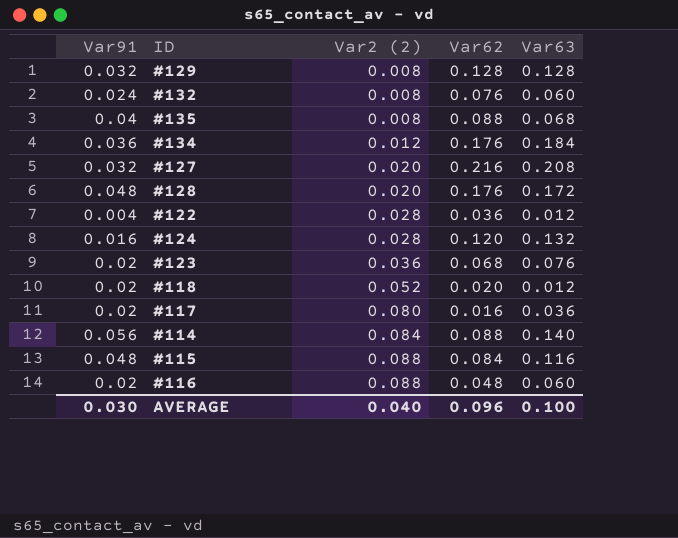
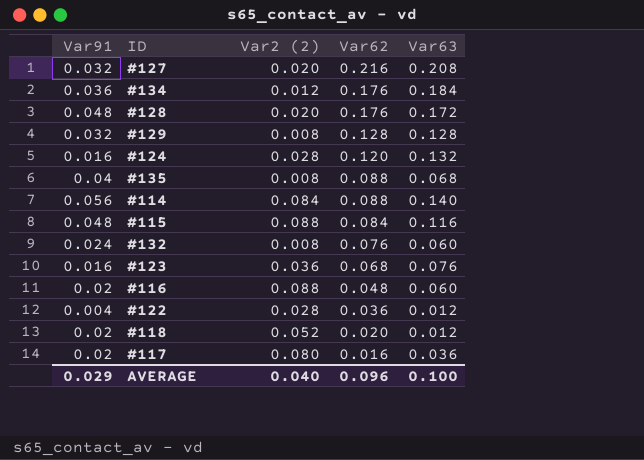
row order: Var2 (2) ascending -> Var62 descending
#123 | Var91: 0.02 -> 0.016
AVERAGE | Var91: 0.030 -> 0.029

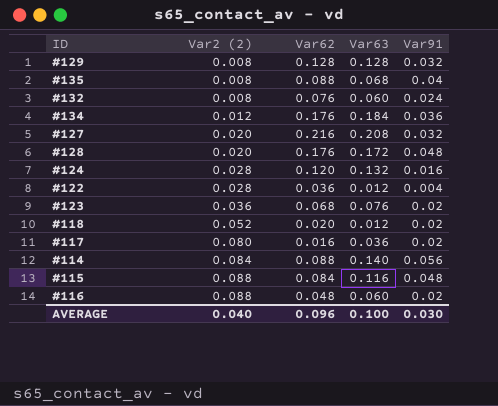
row order: Var62 descending -> Var2 (2) ascending
column Var91 | position: 1 -> 5
#123 | Var91: 0.016 -> 0.02
AVERAGE | Var91: 0.029 -> 0.030

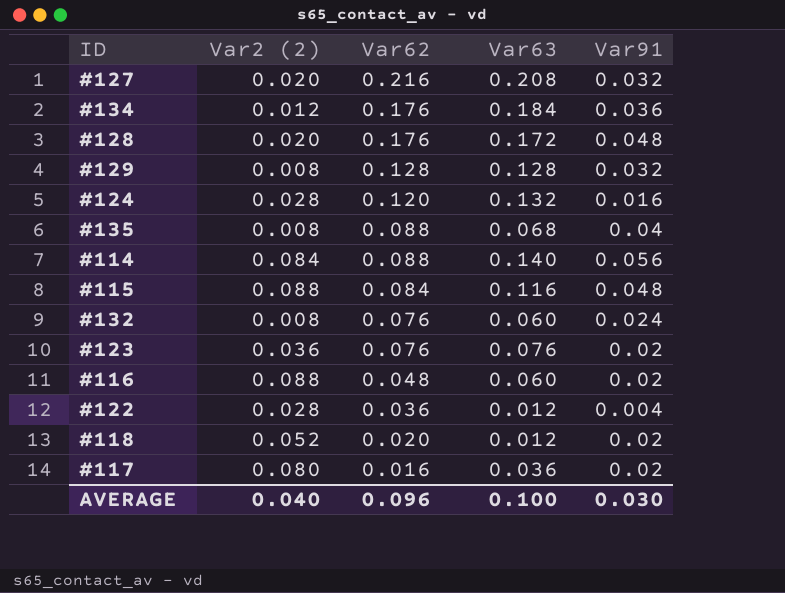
row order: Var2 (2) ascending -> Var62 descending
#123 | Var62: 0.068 -> 0.076

